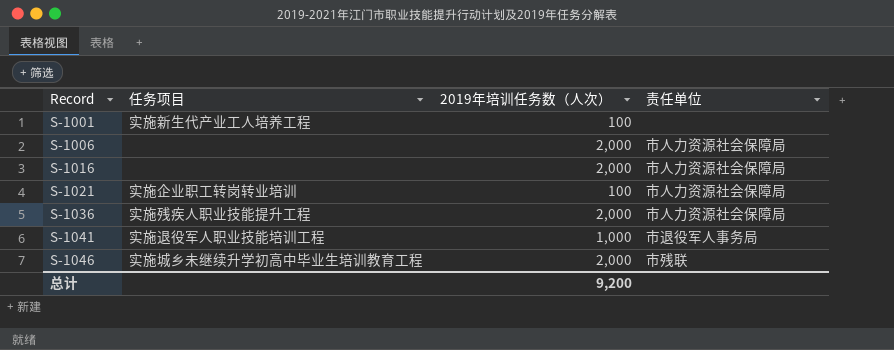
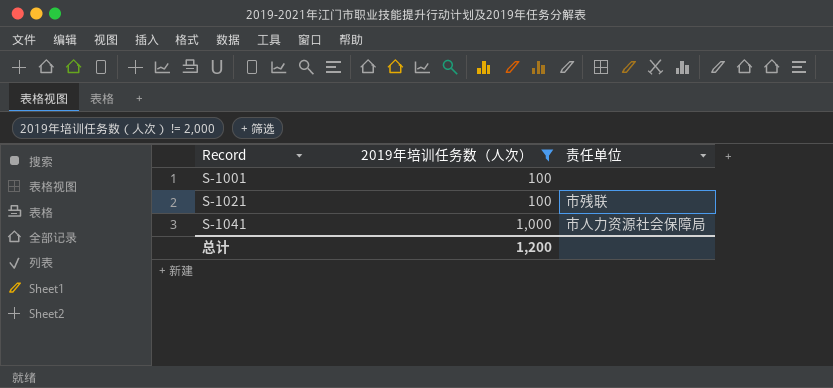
filter: none -> 2019年培训任务数（人次） != 2,000
column 任务项目 | position: 2 -> none
S-1021 | 责任单位: 市人力资源社会保障局 -> 市残联
S-1041 | 责任单位: 市退役军人事务局 -> 市人力资源社会保障局
总计 | 2019年培训任务数（人次）: 9,200 -> 1,200

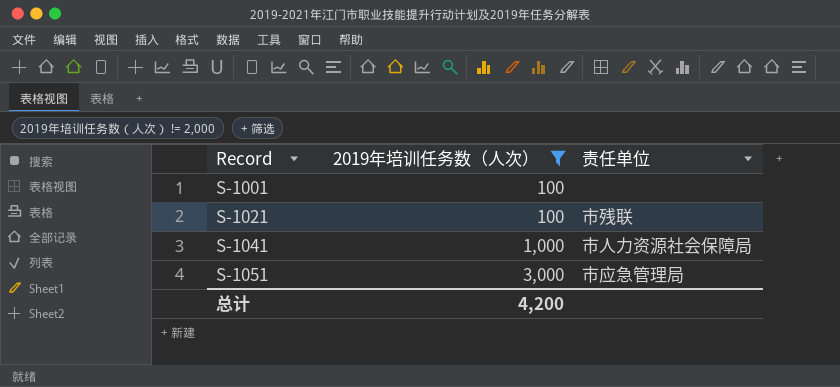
row S-1051: none -> 3,000 | 市应急管理局
总计 | 2019年培训任务数（人次）: 1,200 -> 4,200

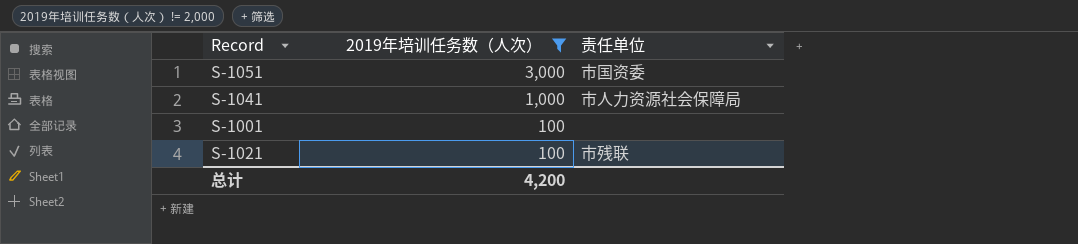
row order: Record ascending -> 2019年培训任务数（人次） descending
S-1051 | 责任单位: 市应急管理局 -> 市国资委

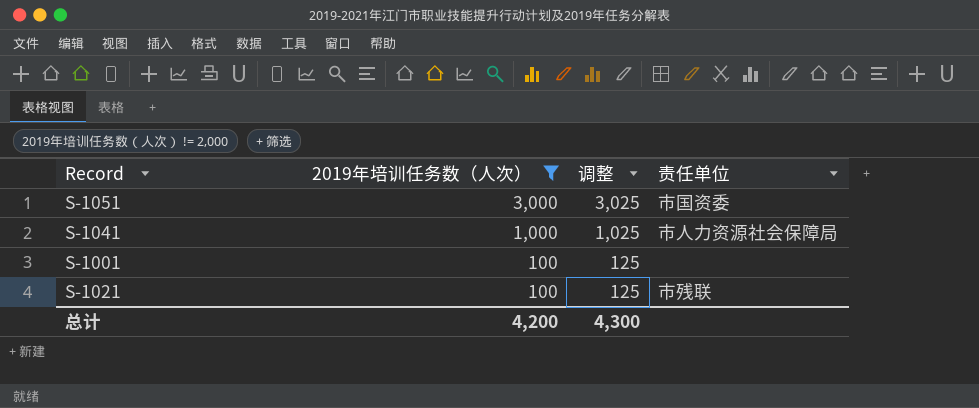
column 调整 | formula: none -> [2019年培训任务数（人次）] + 25

